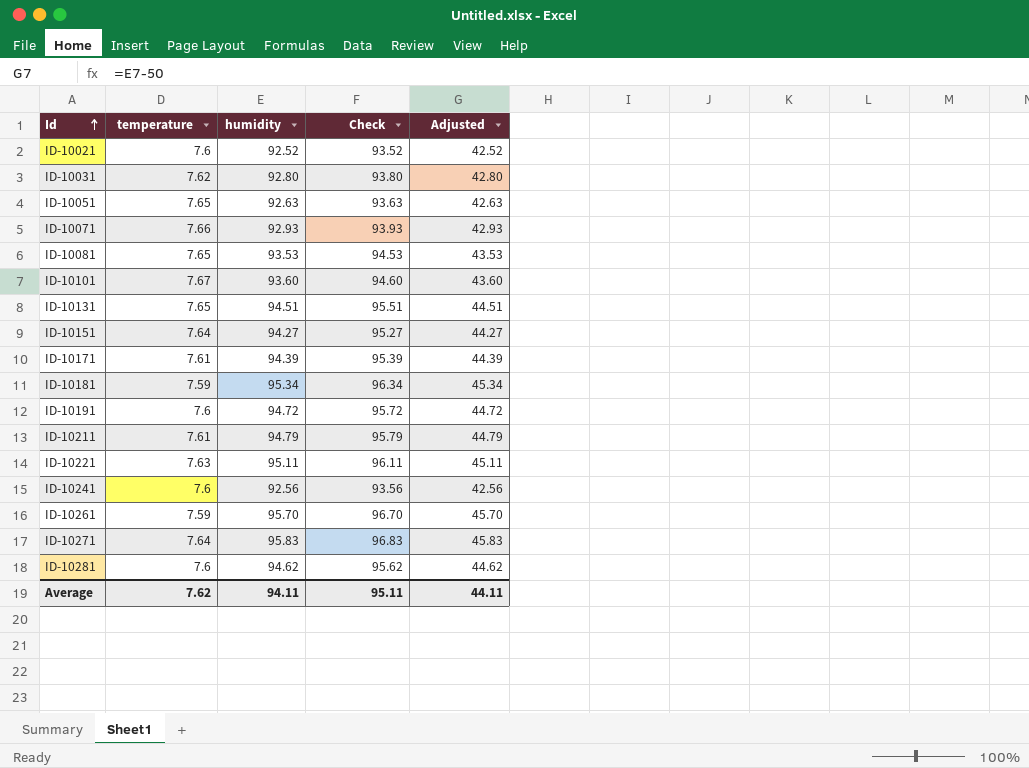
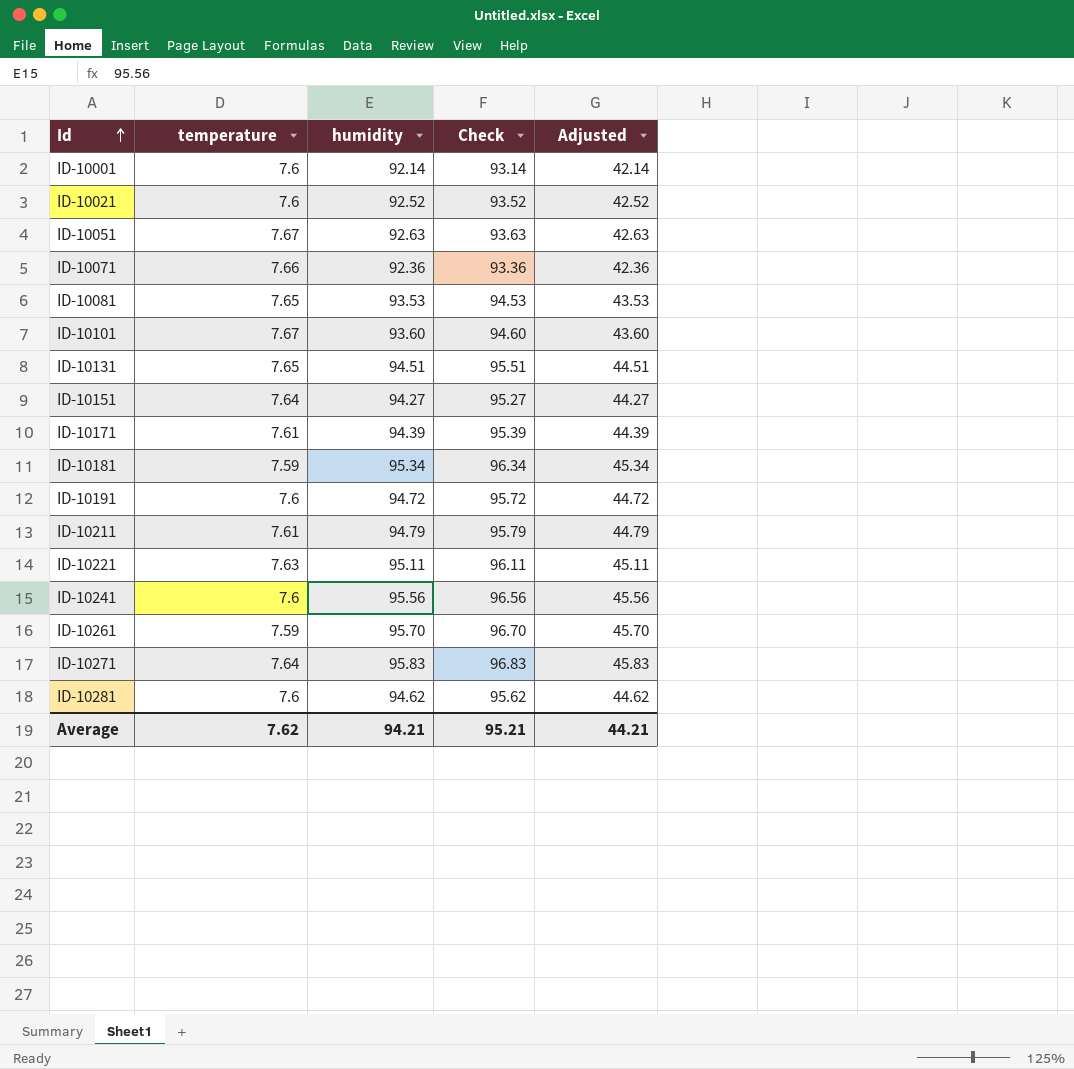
row ID-10031: 7.62 | 92.80 | 93.80 | 42.80 -> none
row ID-10001: none -> 7.6 | 92.14 | 93.14 | 42.14
ID-10051 | temperature: 7.65 -> 7.67
ID-10071 | humidity: 92.93 -> 92.36
ID-10071 | Check: 93.93 -> 93.36
ID-10071 | Adjusted: 42.93 -> 42.36
ID-10241 | humidity: 92.56 -> 95.56
ID-10241 | Check: 93.56 -> 96.56
ID-10241 | Adjusted: 42.56 -> 45.56
Average | humidity: 94.11 -> 94.21
Average | Check: 95.11 -> 95.21
Average | Adjusted: 44.11 -> 44.21

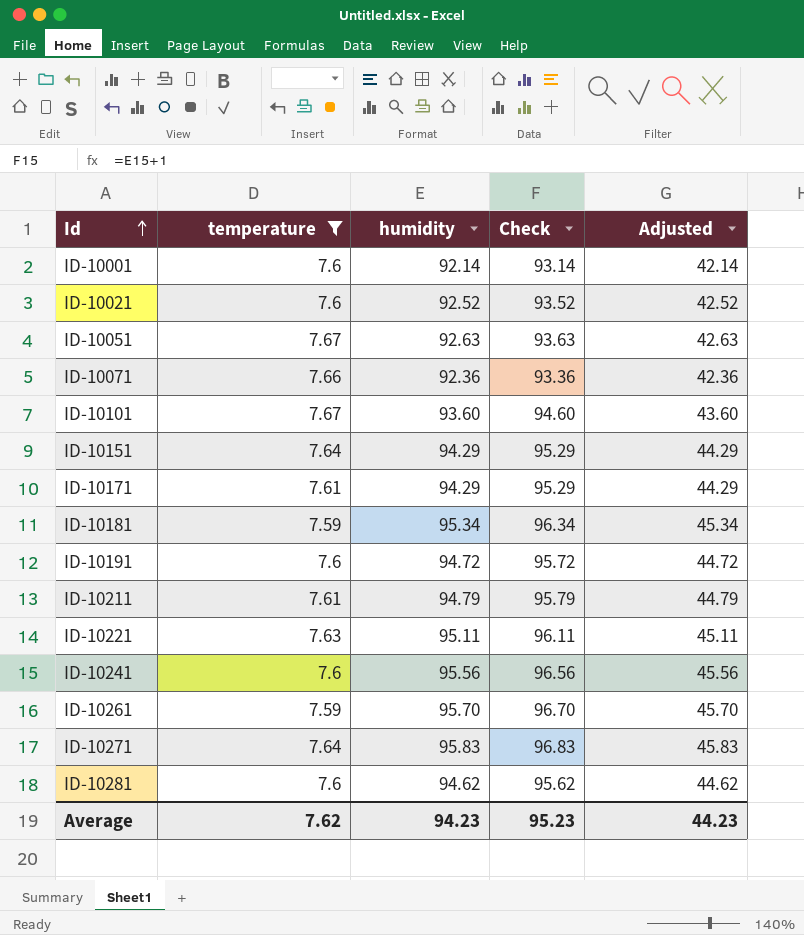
filter: none -> temperature != 7.65
ID-10151 | humidity: 94.27 -> 94.29
ID-10151 | Check: 95.27 -> 95.29
ID-10151 | Adjusted: 44.27 -> 44.29
ID-10171 | humidity: 94.39 -> 94.29
ID-10171 | Check: 95.39 -> 95.29
ID-10171 | Adjusted: 44.39 -> 44.29
Average | humidity: 94.21 -> 94.23
Average | Check: 95.21 -> 95.23
Average | Adjusted: 44.21 -> 44.23

